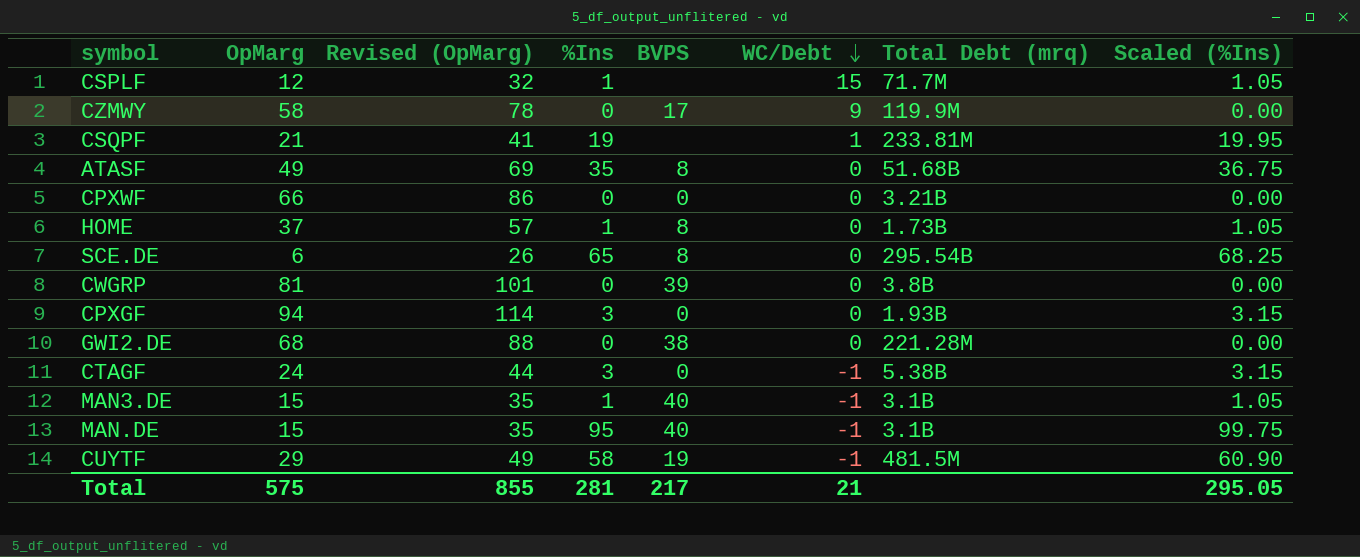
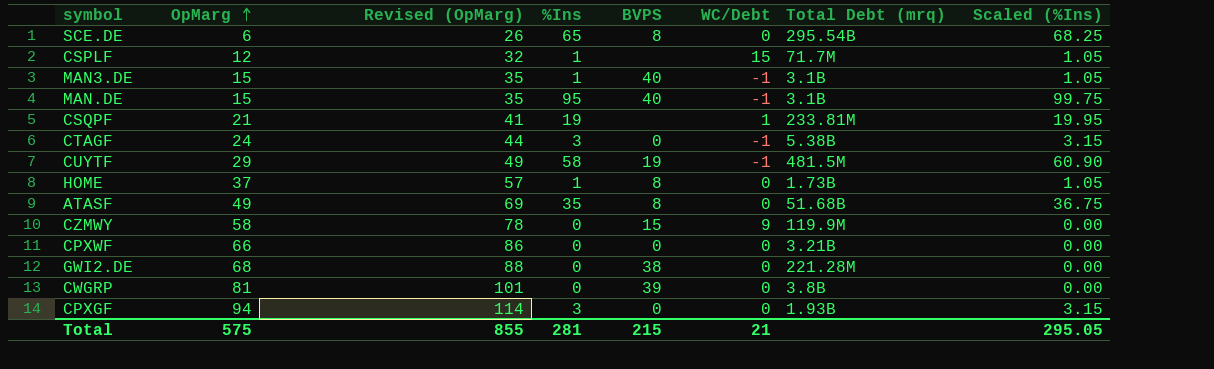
row order: WC/Debt descending -> OpMarg ascending
CZMWY | BVPS: 17 -> 15
Total | BVPS: 217 -> 215

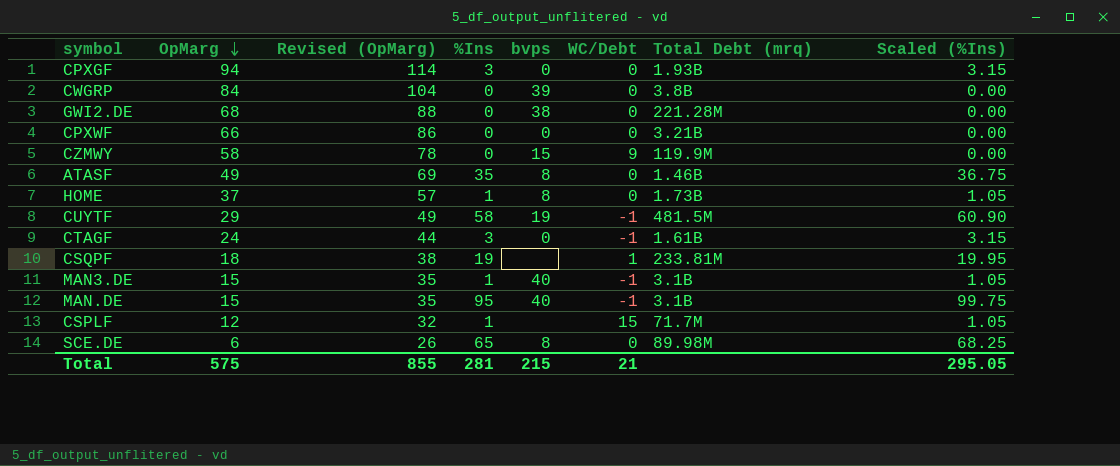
row order: OpMarg ascending -> OpMarg descending
column name: BVPS -> bvps
CWGRP | OpMarg: 81 -> 84
CWGRP | Revised (OpMarg): 101 -> 104
ATASF | Total Debt (mrq): 51.68B -> 1.46B
CTAGF | Total Debt (mrq): 5.38B -> 1.61B
CSQPF | OpMarg: 21 -> 18
CSQPF | Revised (OpMarg): 41 -> 38
SCE.DE | Total Debt (mrq): 295.54B -> 89.98M

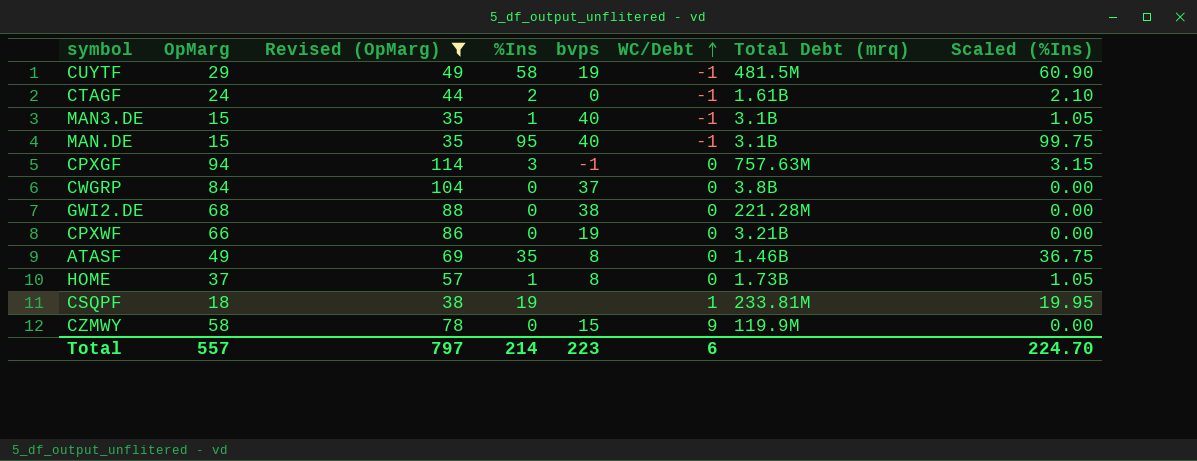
filter: none -> Revised (OpMarg) >= 35
row order: OpMarg descending -> WC/Debt ascending
CTAGF | %Ins: 3 -> 2
CTAGF | Scaled (%Ins): 3.15 -> 2.10
CPXGF | bvps: 0 -> -1
CPXGF | Total Debt (mrq): 1.93B -> 757.63M
CWGRP | bvps: 39 -> 37
CPXWF | bvps: 0 -> 19
Total | OpMarg: 575 -> 557
Total | Revised (OpMarg): 855 -> 797
Total | %Ins: 281 -> 214
Total | bvps: 215 -> 223
Total | WC/Debt: 21 -> 6
Total | Scaled (%Ins): 295.05 -> 224.70

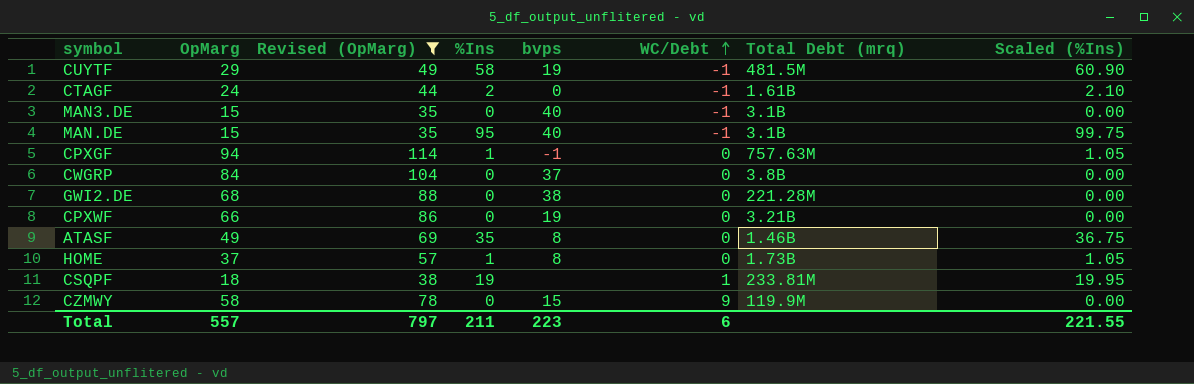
MAN3.DE | %Ins: 1 -> 0
MAN3.DE | Scaled (%Ins): 1.05 -> 0.00
CPXGF | %Ins: 3 -> 1
CPXGF | Scaled (%Ins): 3.15 -> 1.05
Total | %Ins: 214 -> 211
Total | Scaled (%Ins): 224.70 -> 221.55

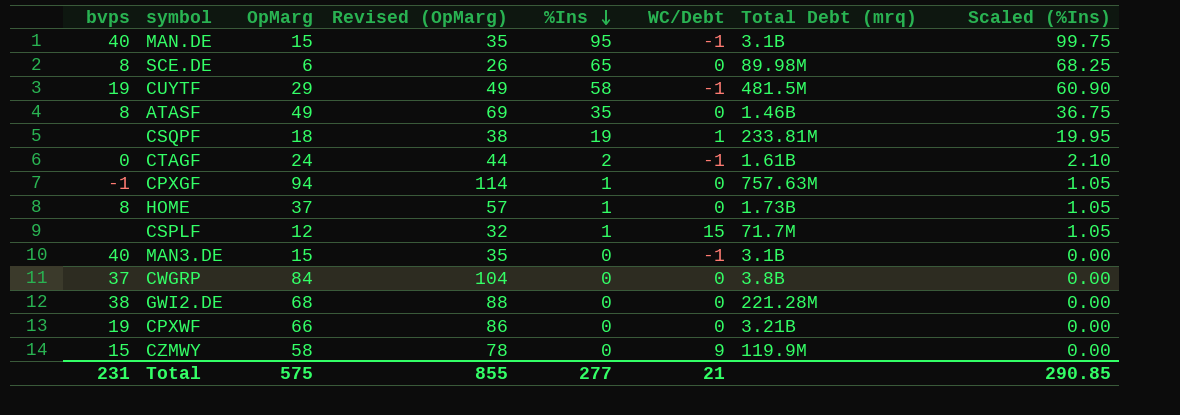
filter: Revised (OpMarg) >= 35 -> none
row order: WC/Debt ascending -> %Ins descending
column bvps | position: 5 -> 1
Total | bvps: 223 -> 231
Total | OpMarg: 557 -> 575
Total | Revised (OpMarg): 797 -> 855
Total | %Ins: 211 -> 277
Total | WC/Debt: 6 -> 21
Total | Scaled (%Ins): 221.55 -> 290.85

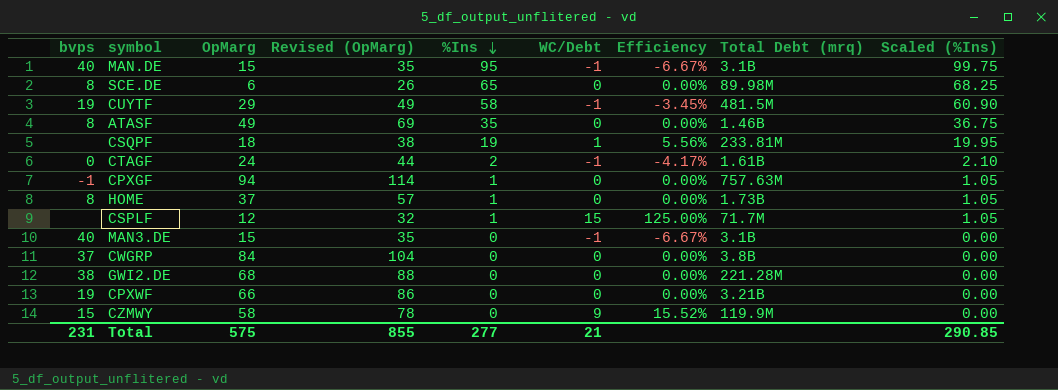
column Efficiency | formula: none -> [WC/Debt] / [OpMarg]

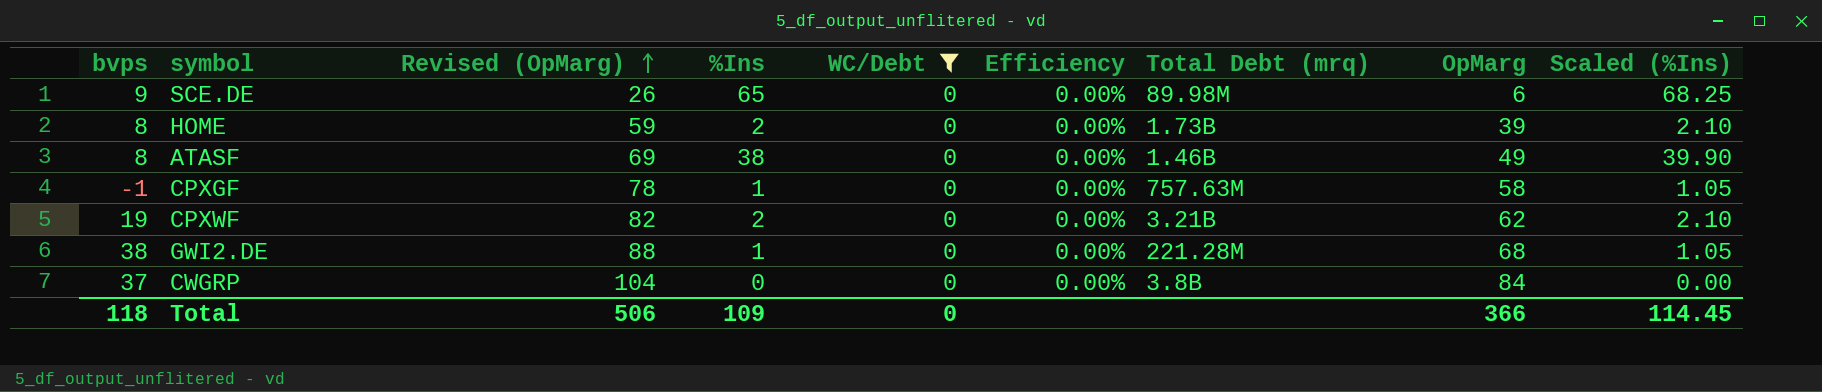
filter: none -> WC/Debt = 0
row order: %Ins descending -> Revised (OpMarg) ascending
column OpMarg | position: 3 -> 8
SCE.DE | bvps: 8 -> 9
HOME | Revised (OpMarg): 57 -> 59
HOME | %Ins: 1 -> 2
HOME | OpMarg: 37 -> 39
HOME | Scaled (%Ins): 1.05 -> 2.10
ATASF | %Ins: 35 -> 38
ATASF | Scaled (%Ins): 36.75 -> 39.90
CPXGF | Revised (OpMarg): 114 -> 78
CPXGF | OpMarg: 94 -> 58
CPXWF | Revised (OpMarg): 86 -> 82
CPXWF | %Ins: 0 -> 2
CPXWF | OpMarg: 66 -> 62
CPXWF | Scaled (%Ins): 0.00 -> 2.10
GWI2.DE | %Ins: 0 -> 1
GWI2.DE | Scaled (%Ins): 0.00 -> 1.05
Total | bvps: 231 -> 118
Total | Revised (OpMarg): 855 -> 506
Total | %Ins: 277 -> 109
Total | WC/Debt: 21 -> 0
Total | OpMarg: 575 -> 366
Total | Scaled (%Ins): 290.85 -> 114.45

